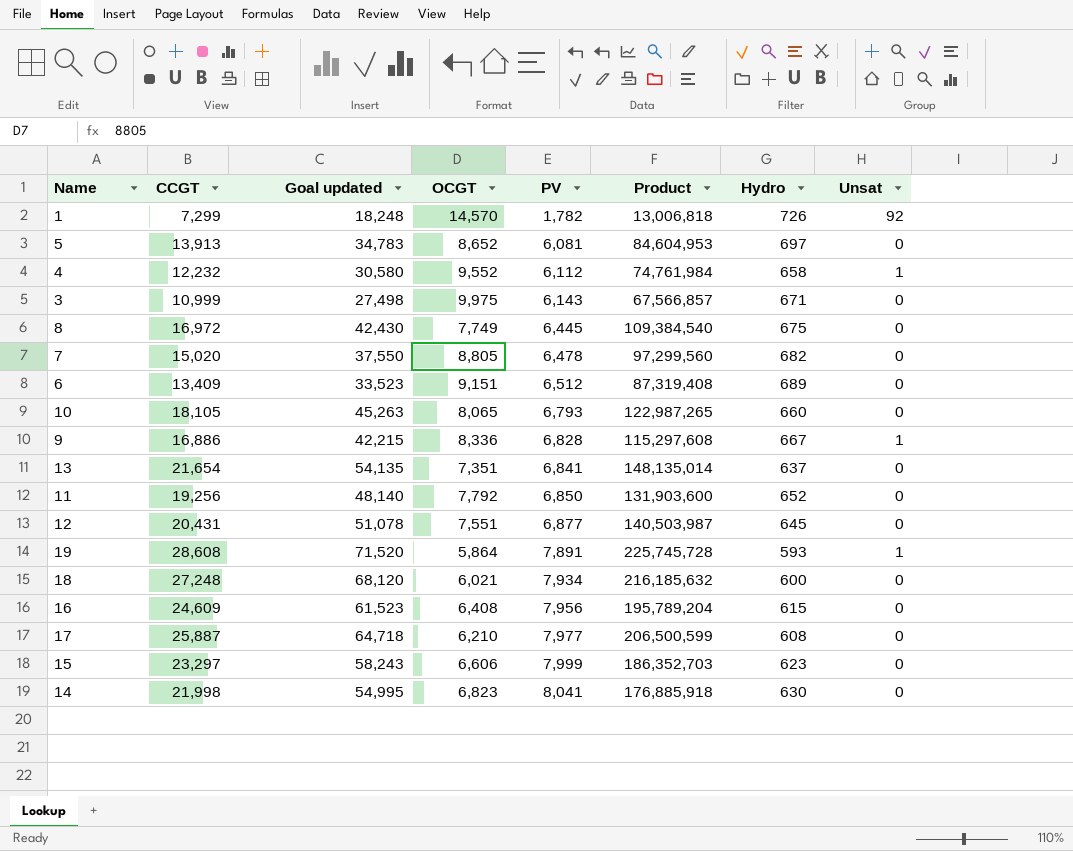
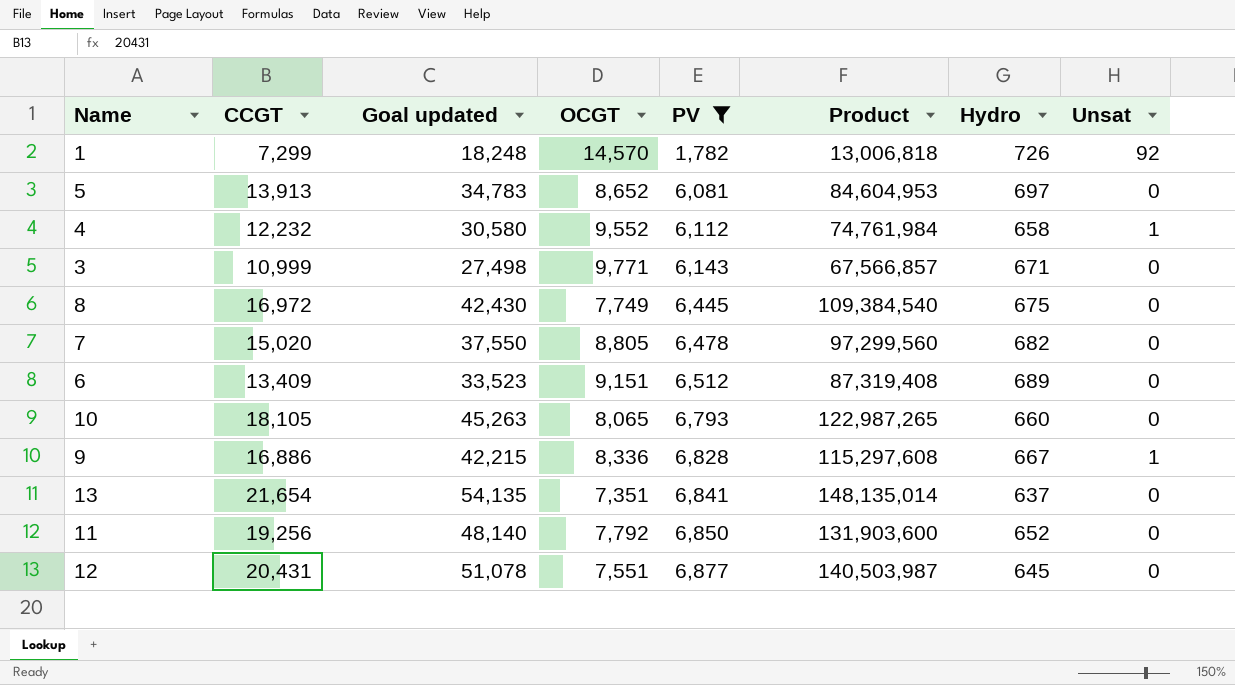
filter: none -> PV <= 6,877
3 | OCGT: 9,975 -> 9,771

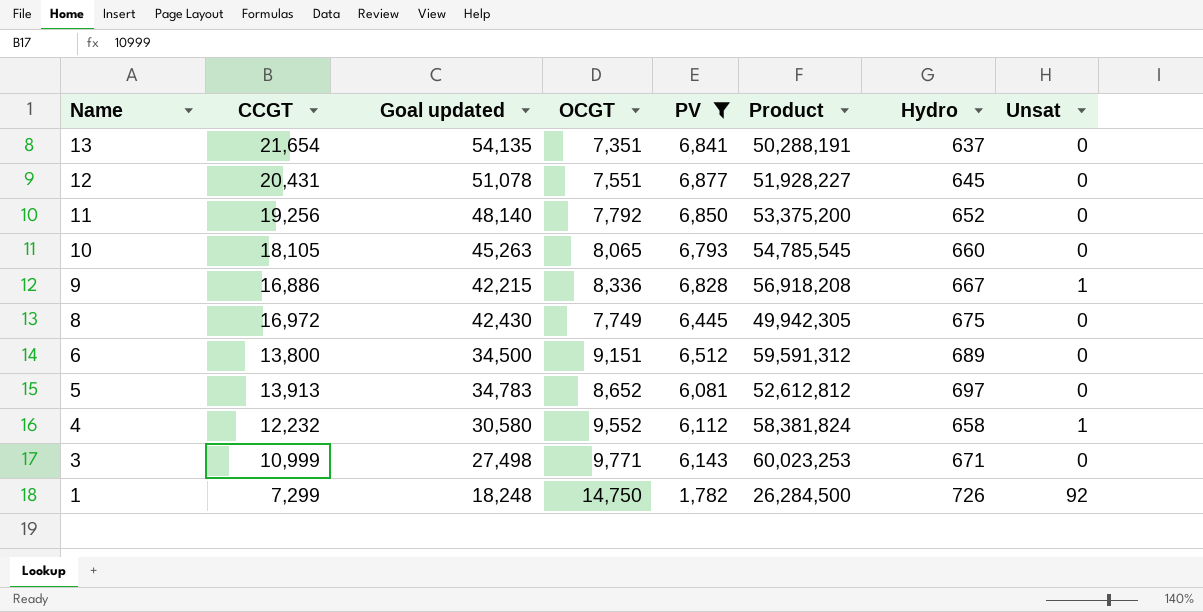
row order: PV ascending -> Name descending
column Product | formula: [CCGT] * [PV] -> [OCGT] * [PV]
row 7: 15,020 | 37,550 | 8,805 | 6,478 | 97,299,560 | 682 | 0 -> none
6 | CCGT: 13,409 -> 13,800
6 | Goal updated: 33,523 -> 34,500
1 | OCGT: 14,570 -> 14,750

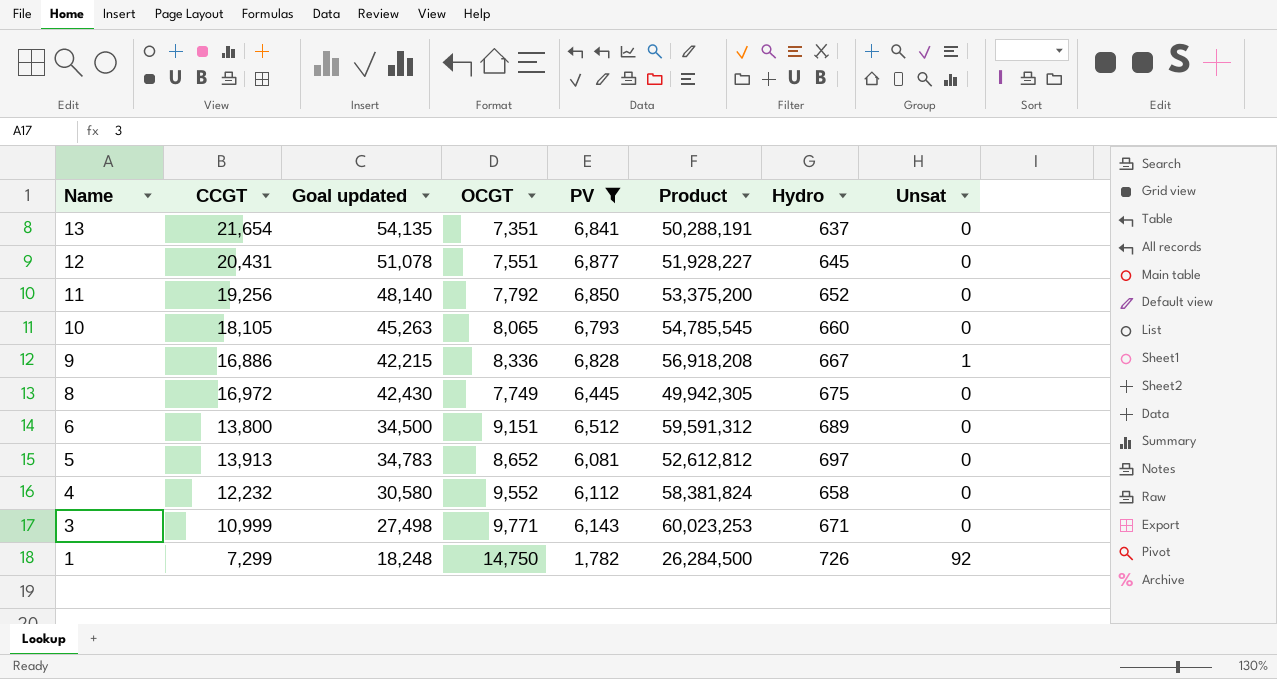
4 | Unsat: 1 -> 0

